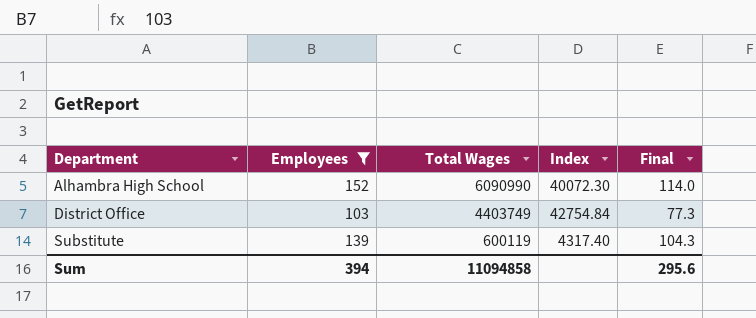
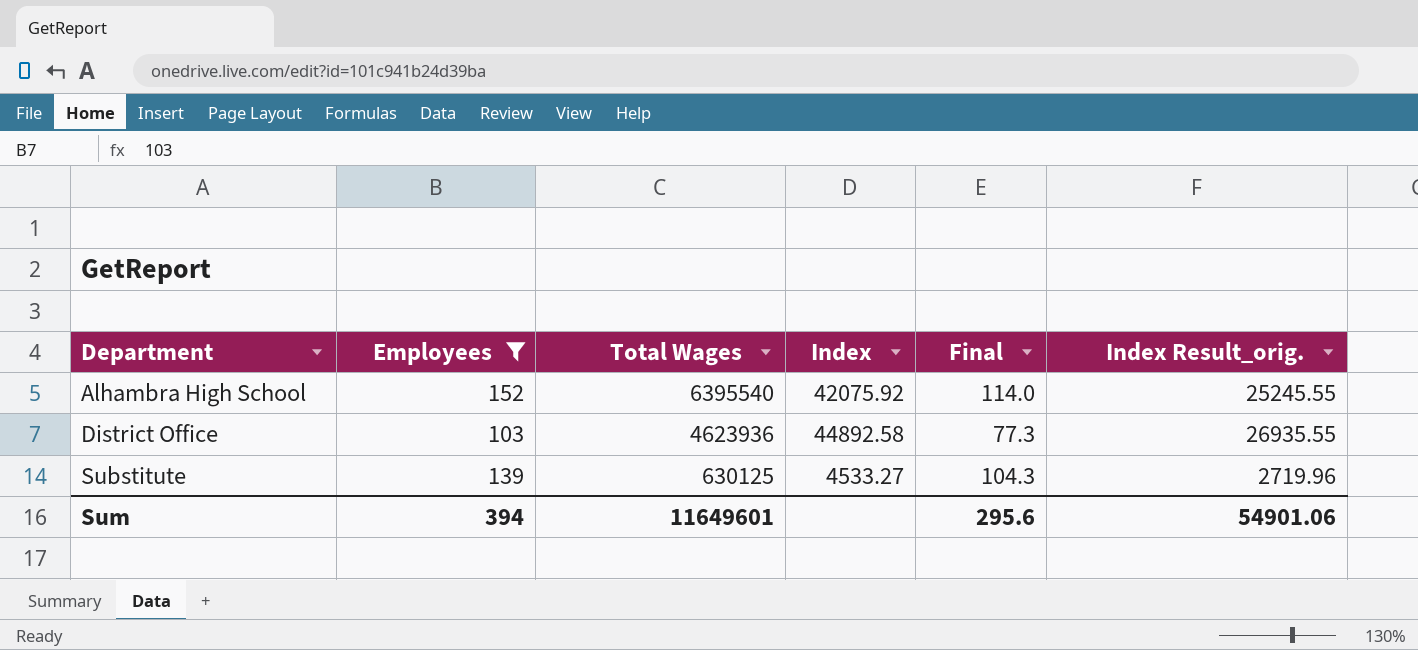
column Index Result_orig. | formula: none -> [Index] * 0.6
Alhambra High School | Total Wages: 6090990 -> 6395540
Alhambra High School | Index: 40072.30 -> 42075.92
District Office | Total Wages: 4403749 -> 4623936
District Office | Index: 42754.84 -> 44892.58
Substitute | Total Wages: 600119 -> 630125
Substitute | Index: 4317.40 -> 4533.27
Sum | Total Wages: 11094858 -> 11649601

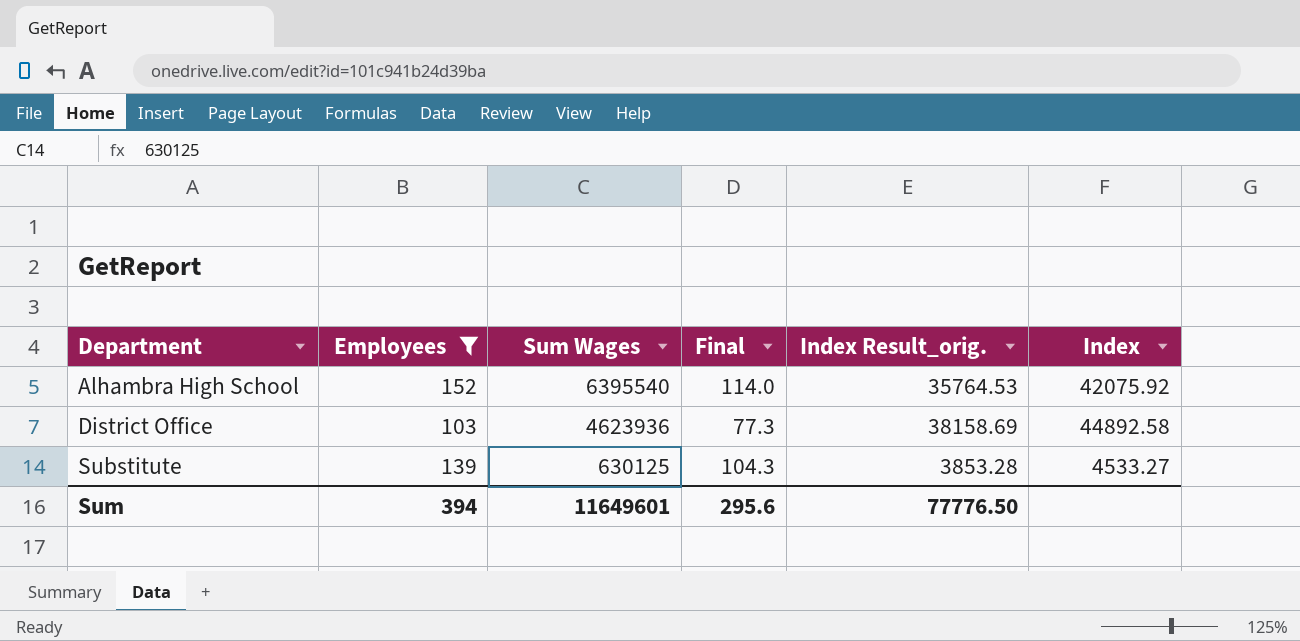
column name: Total Wages -> Sum Wages
column Index Result_orig. | formula: [Index] * 0.6 -> [Index] * 0.85
column Index | position: 4 -> 6
Sum | Index Result_orig.: 54901.06 -> 77776.50

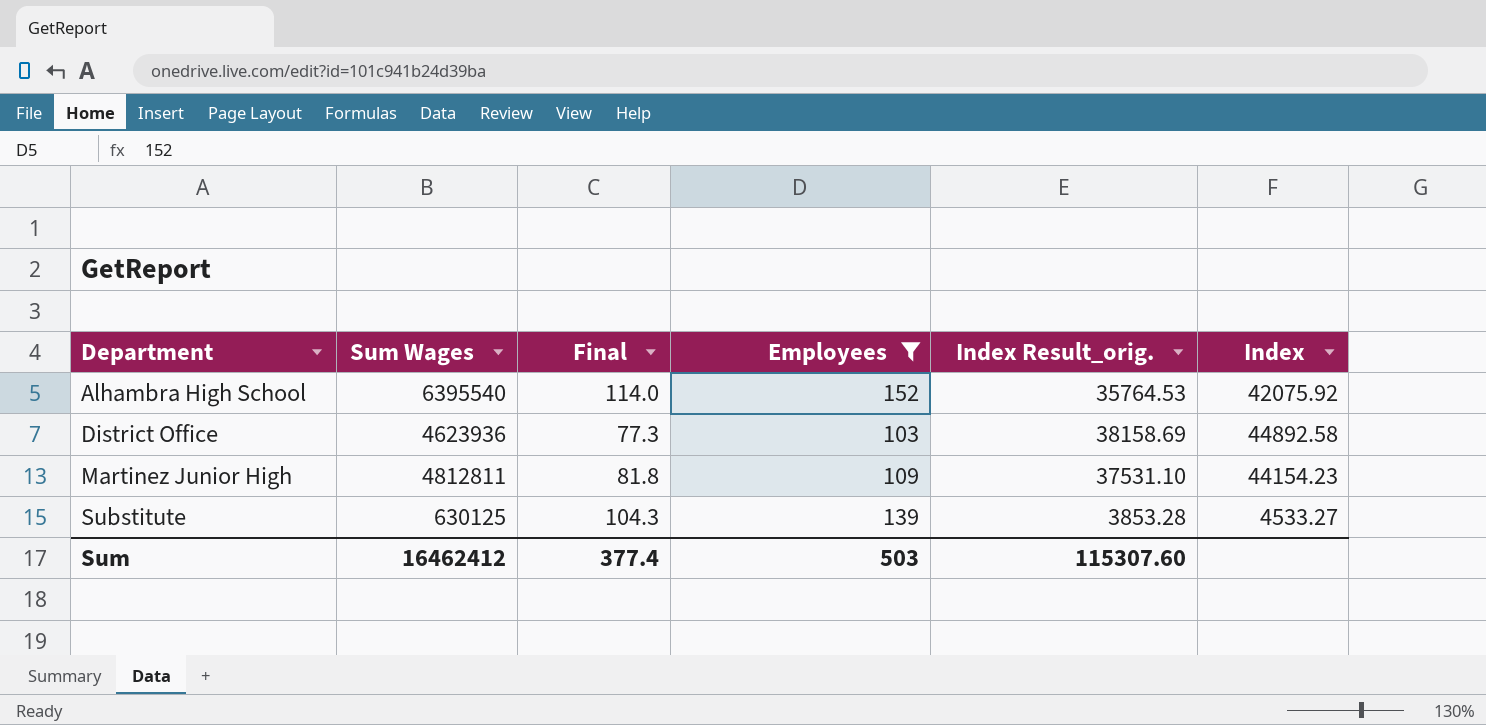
column Employees | position: 2 -> 4
row Martinez Junior High: none -> 4812811 | 81.8 | 109 | 37531.10 | 44154.23
Sum | Sum Wages: 11649601 -> 16462412
Sum | Final: 295.6 -> 377.4
Sum | Employees: 394 -> 503
Sum | Index Result_orig.: 77776.50 -> 115307.60

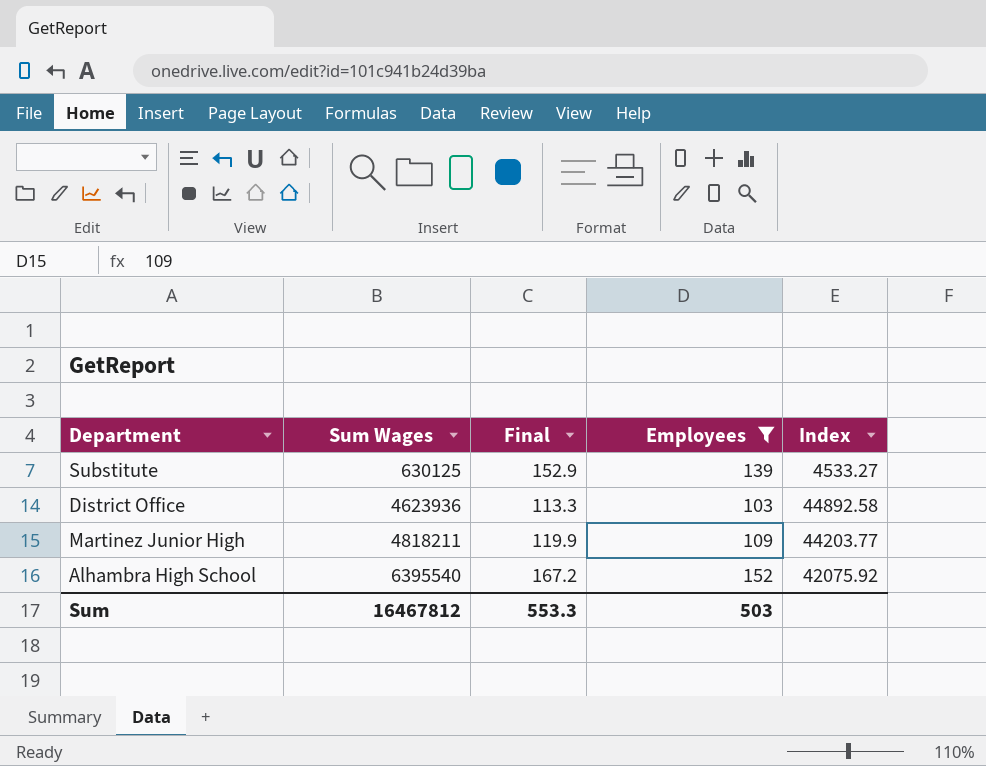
row order: Department ascending -> Sum Wages ascending
column Index Result_orig. | formula: [Index] * 0.85 -> none
column Final | formula: [Employees] * 0.75 -> [Employees] * 1.1
Martinez Junior High | Sum Wages: 4812811 -> 4818211
Martinez Junior High | Index: 44154.23 -> 44203.77
Sum | Sum Wages: 16462412 -> 16467812
Sum | Final: 377.4 -> 553.3

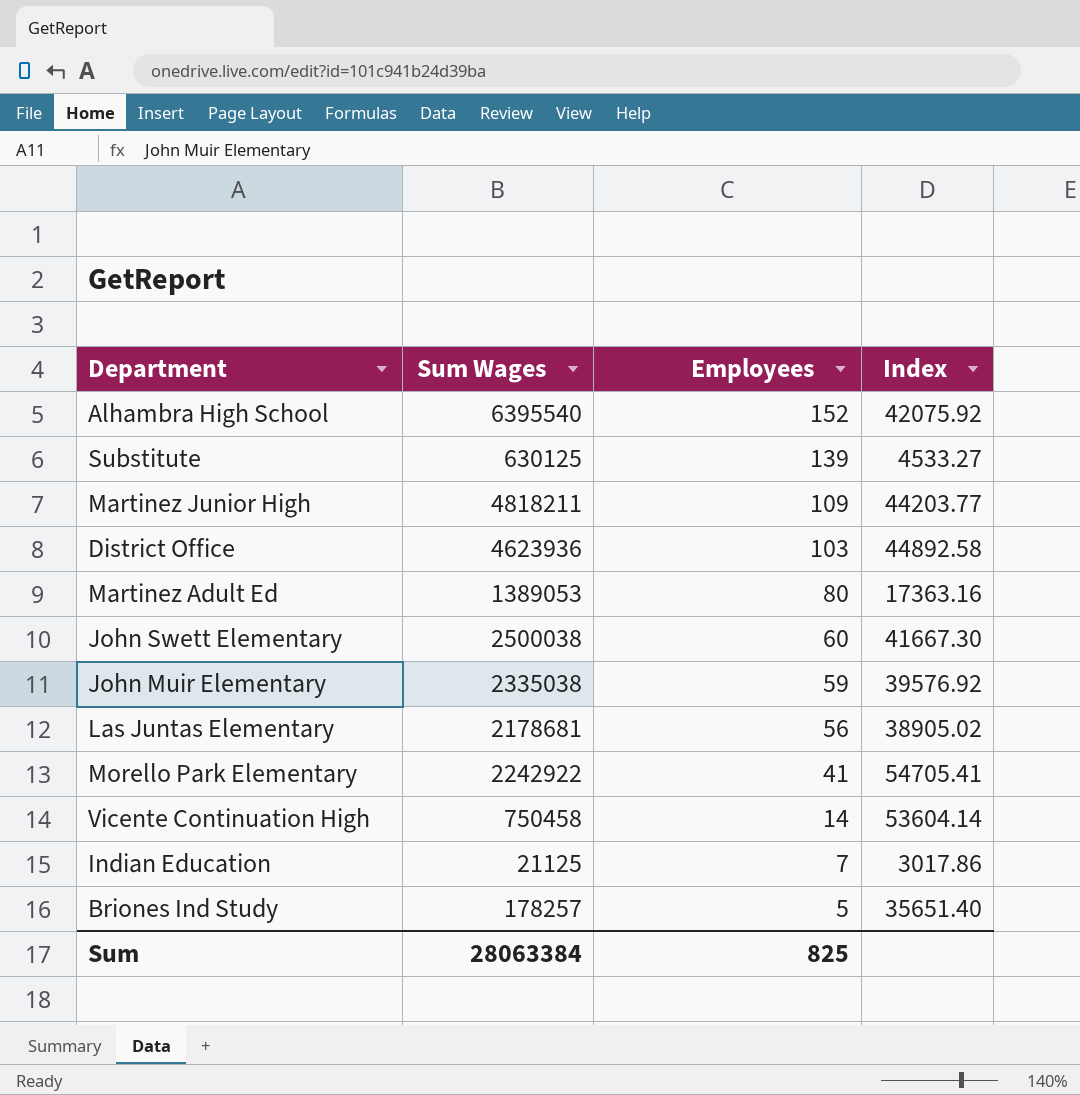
filter: Employees >= 103 -> none
row order: Sum Wages ascending -> Employees descending
column Final | formula: [Employees] * 1.1 -> none
Sum | Sum Wages: 16467812 -> 28063384
Sum | Employees: 503 -> 825

